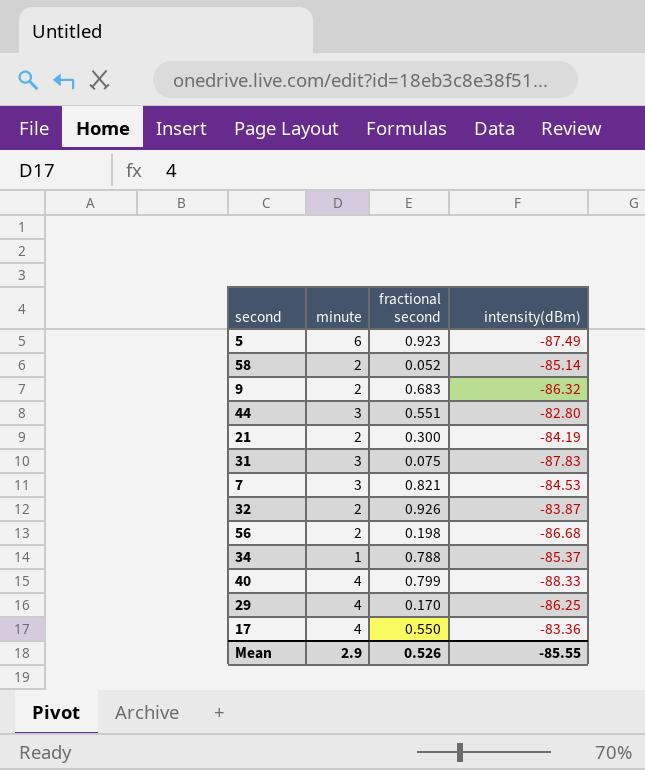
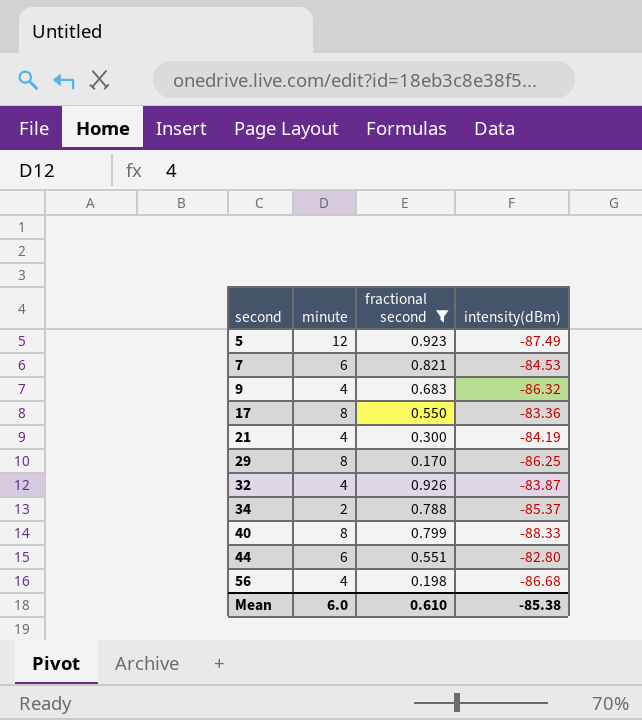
filter: none -> fractional second >= 0.170
row order: none -> second ascending
5 | minute: 6 -> 12
7 | minute: 3 -> 6
9 | minute: 2 -> 4
17 | minute: 4 -> 8
21 | minute: 2 -> 4
29 | minute: 4 -> 8
32 | minute: 2 -> 4
34 | minute: 1 -> 2
40 | minute: 4 -> 8
44 | minute: 3 -> 6
56 | minute: 2 -> 4
Mean | minute: 2.9 -> 6.0
Mean | fractional second: 0.526 -> 0.610
Mean | intensity(dBm): -85.55 -> -85.38

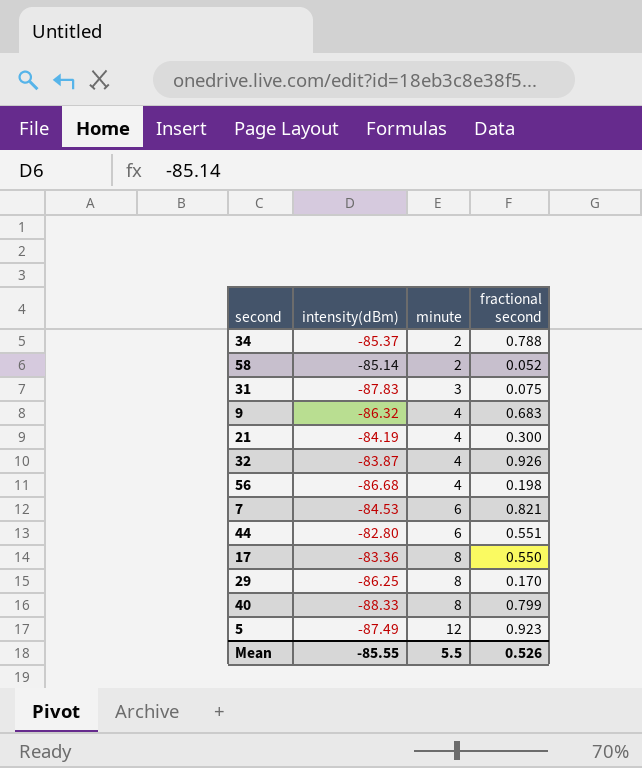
filter: fractional second >= 0.170 -> none
row order: second ascending -> minute ascending
column intensity(dBm) | position: 4 -> 2
Mean | intensity(dBm): -85.38 -> -85.55
Mean | minute: 6.0 -> 5.5
Mean | fractional second: 0.610 -> 0.526

